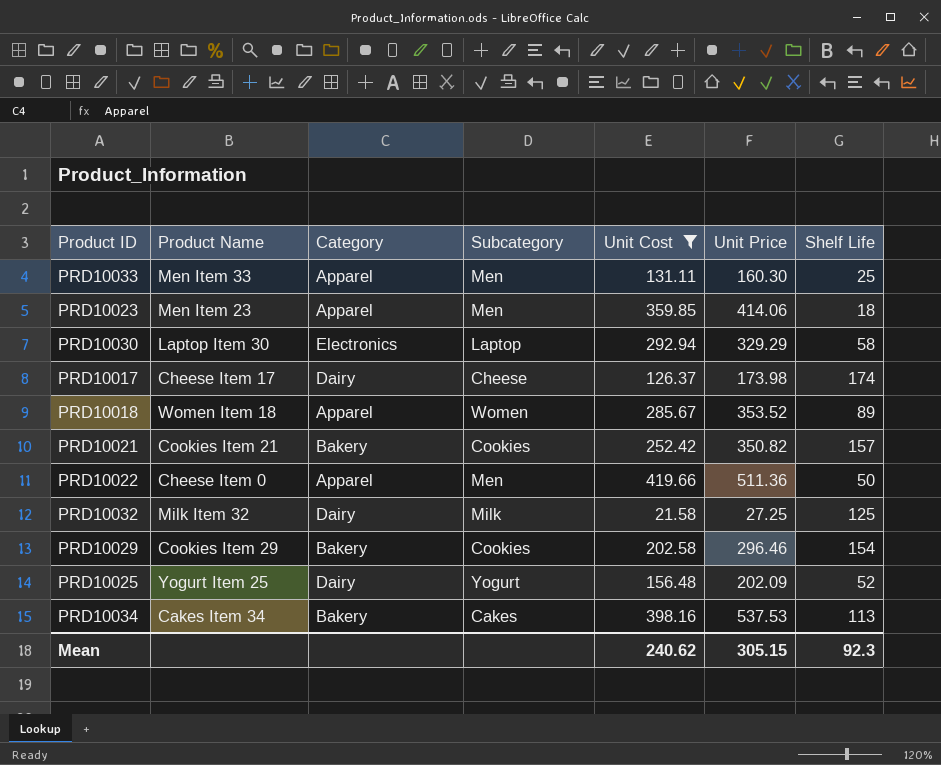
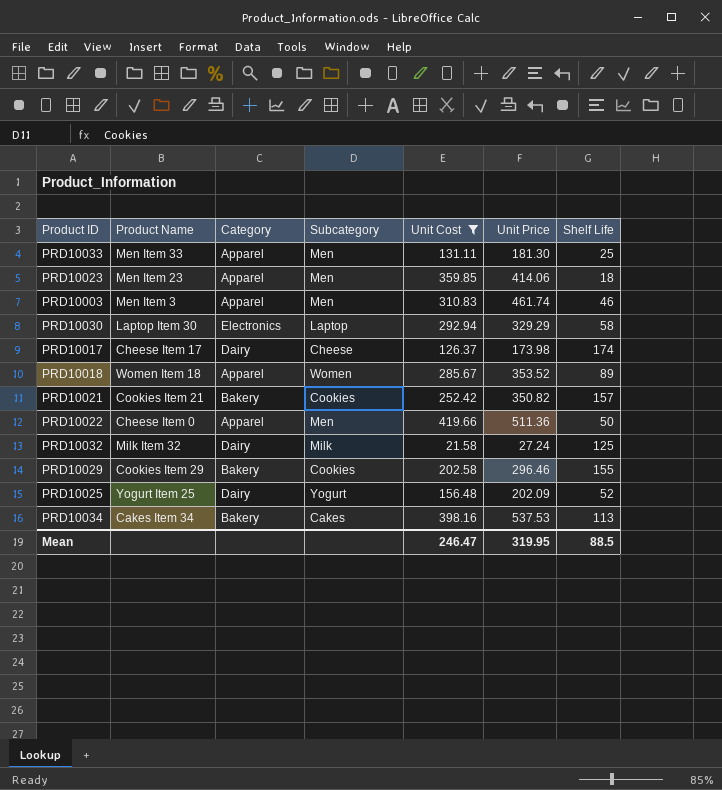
PRD10033 | Unit Price: 160.30 -> 181.30
row PRD10003: none -> Men Item 3 | Apparel | Men | 310.83 | 461.74 | 46
PRD10032 | Unit Price: 27.25 -> 27.24
PRD10029 | Shelf Life: 154 -> 155
Mean | Unit Cost: 240.62 -> 246.47
Mean | Unit Price: 305.15 -> 319.95
Mean | Shelf Life: 92.3 -> 88.5

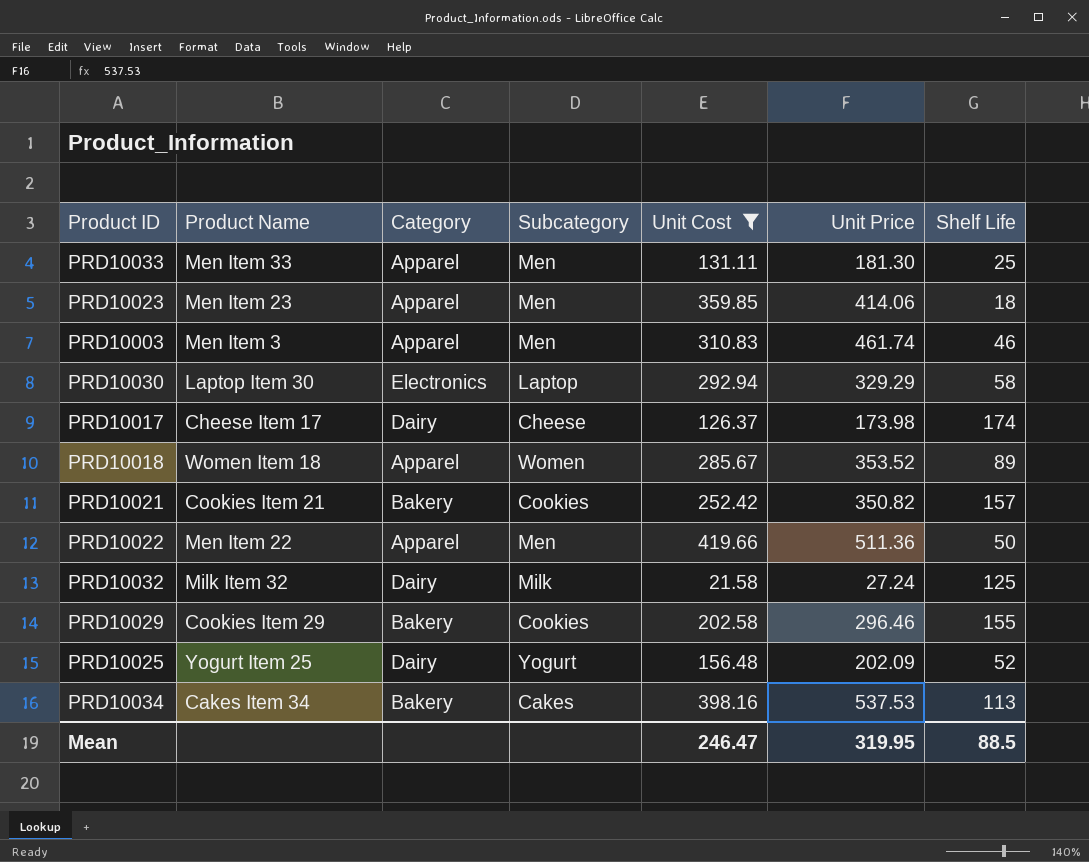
PRD10022 | Product Name: Cheese Item 0 -> Men Item 22

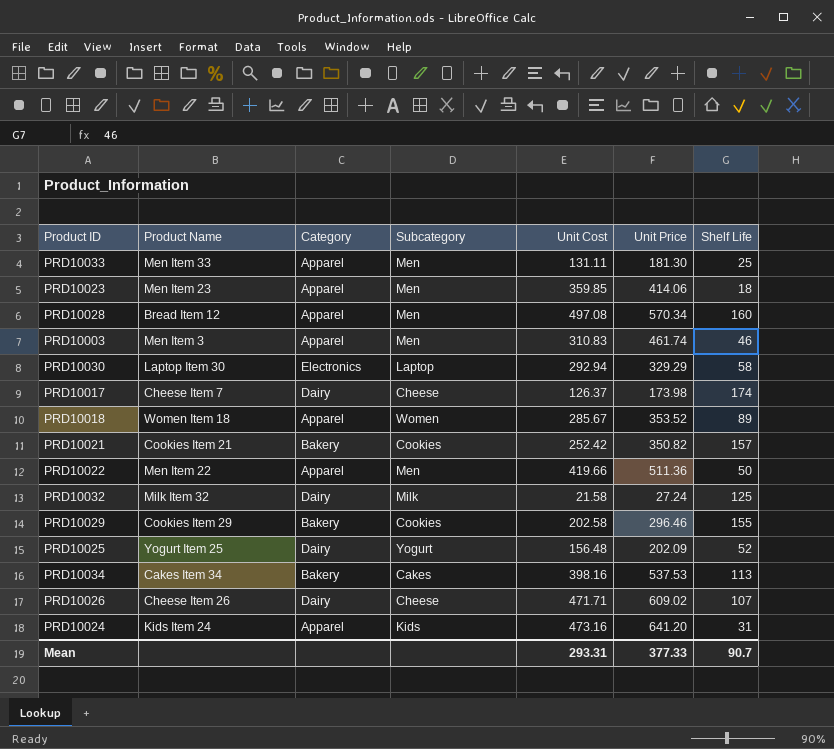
filter: Unit Cost <= 419.66 -> none
PRD10017 | Product Name: Cheese Item 17 -> Cheese Item 7
Mean | Unit Cost: 246.47 -> 293.31
Mean | Unit Price: 319.95 -> 377.33
Mean | Shelf Life: 88.5 -> 90.7

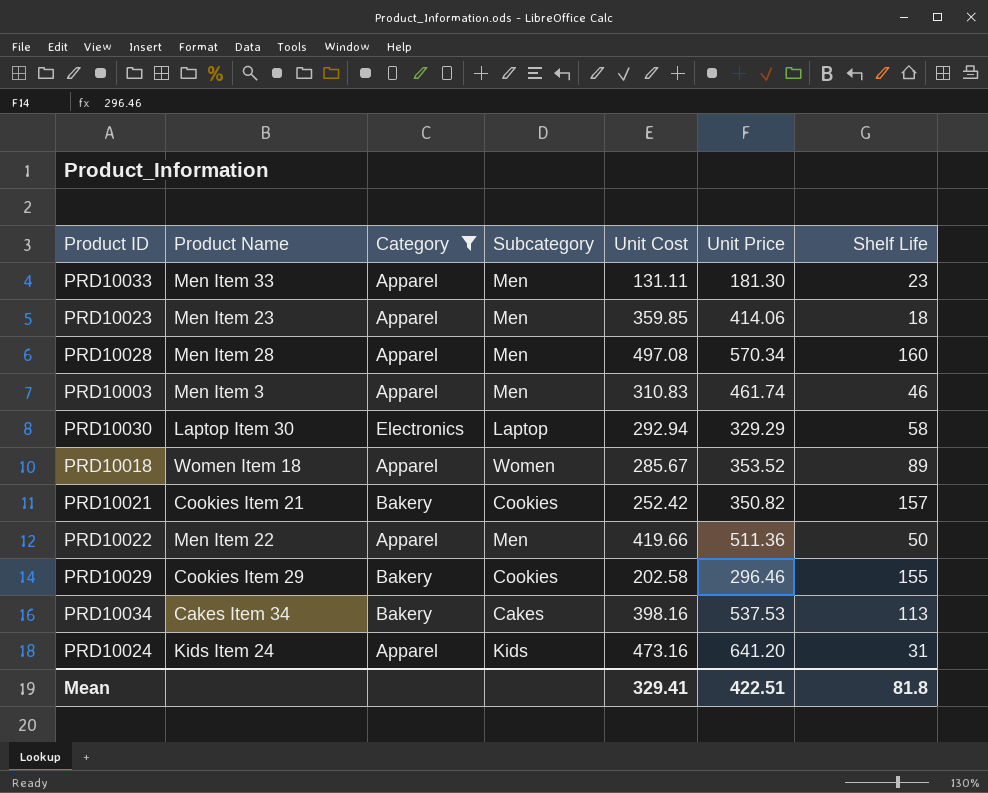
filter: none -> Category != Dairy
PRD10033 | Shelf Life: 25 -> 23
PRD10028 | Product Name: Bread Item 12 -> Men Item 28
Mean | Unit Cost: 293.31 -> 329.41
Mean | Unit Price: 377.33 -> 422.51
Mean | Shelf Life: 90.7 -> 81.8

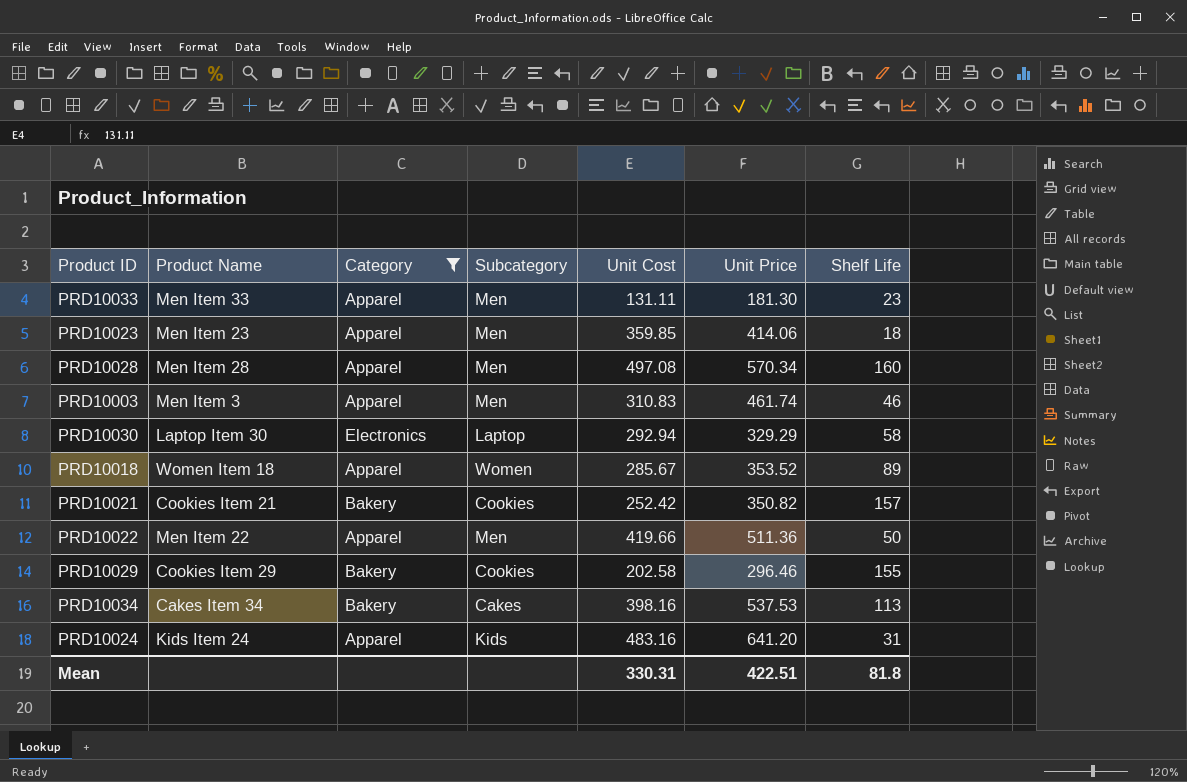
PRD10024 | Unit Cost: 473.16 -> 483.16
Mean | Unit Cost: 329.41 -> 330.31

